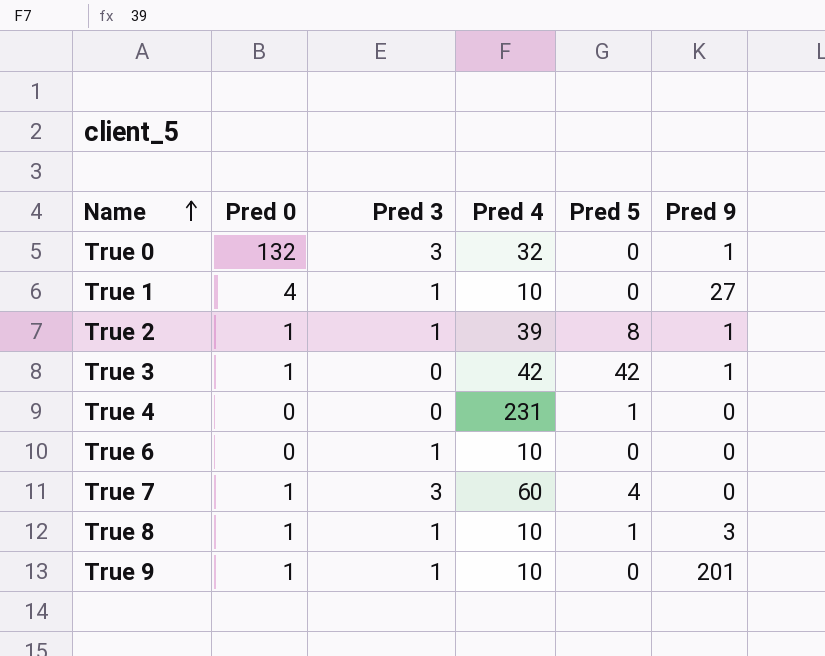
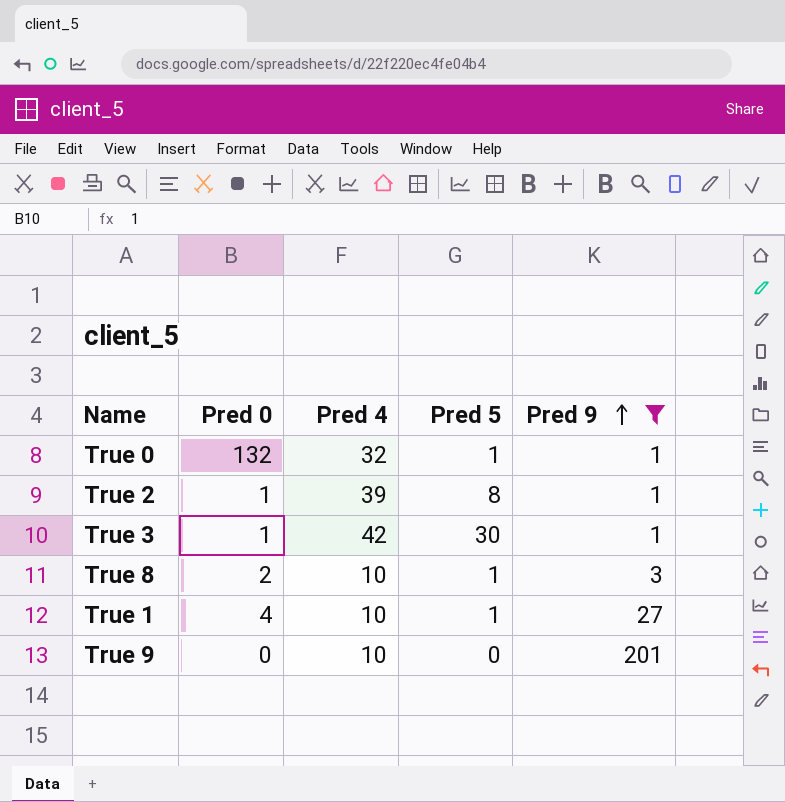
filter: none -> Pred 9 != 0
row order: Name ascending -> Pred 9 ascending
column Pred 3 | position: 3 -> none
True 0 | Pred 5: 0 -> 1
True 3 | Pred 5: 42 -> 30
True 8 | Pred 0: 1 -> 2
True 1 | Pred 5: 0 -> 1
True 9 | Pred 0: 1 -> 0

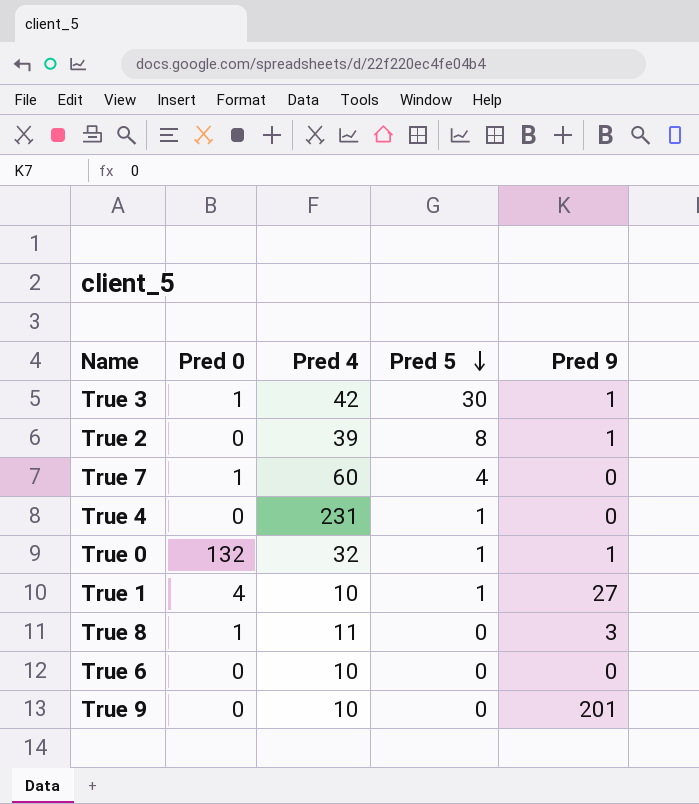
filter: Pred 9 != 0 -> none
row order: Pred 9 ascending -> Pred 5 descending
True 2 | Pred 0: 1 -> 0
True 8 | Pred 0: 2 -> 1
True 8 | Pred 4: 10 -> 11
True 8 | Pred 5: 1 -> 0

